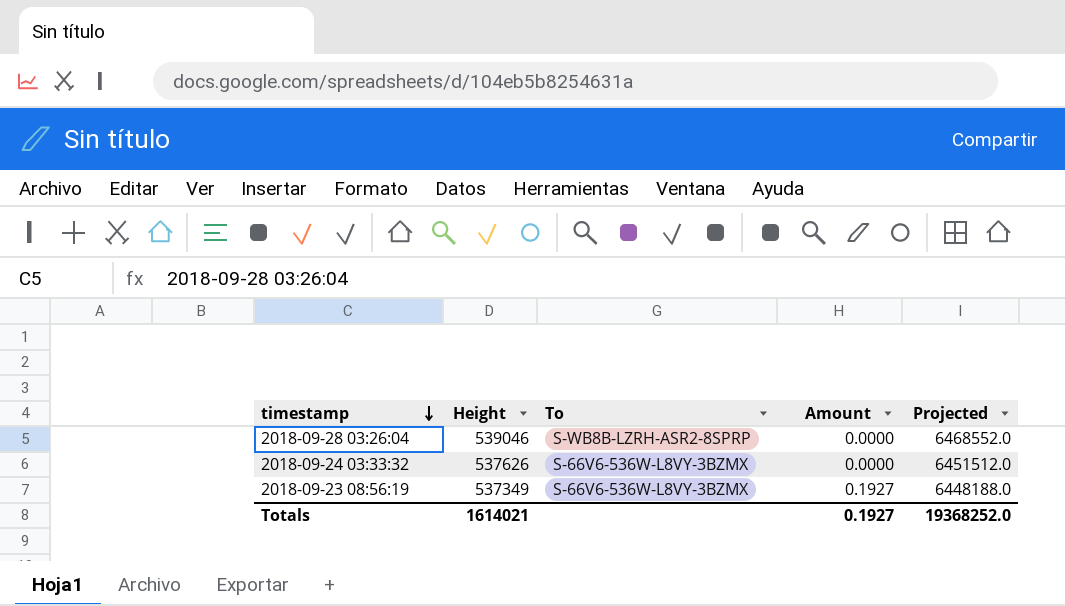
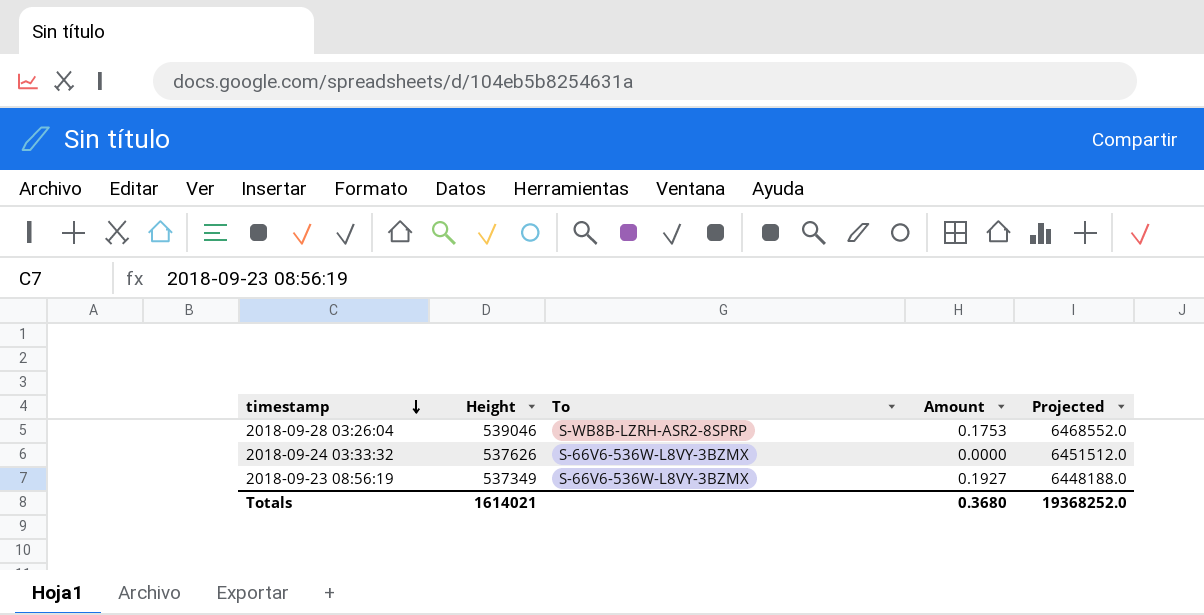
2018-09-28 03:26:04 | Amount: 0.0000 -> 0.1753
Totals | Amount: 0.1927 -> 0.3680

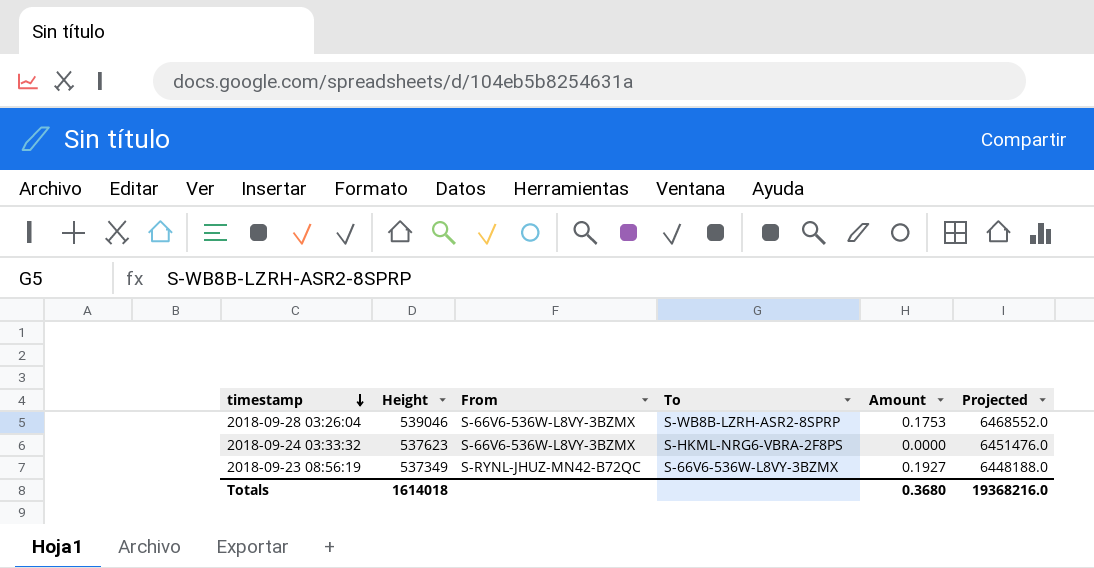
column From | position: none -> 3
2018-09-24 03:33:32 | Height: 537626 -> 537623
2018-09-24 03:33:32 | To: S-66V6-536W-L8VY-3BZMX -> S-HKML-NRG6-VBRA-2F8PS
2018-09-24 03:33:32 | Projected: 6451512.0 -> 6451476.0
Totals | Height: 1614021 -> 1614018
Totals | Projected: 19368252.0 -> 19368216.0

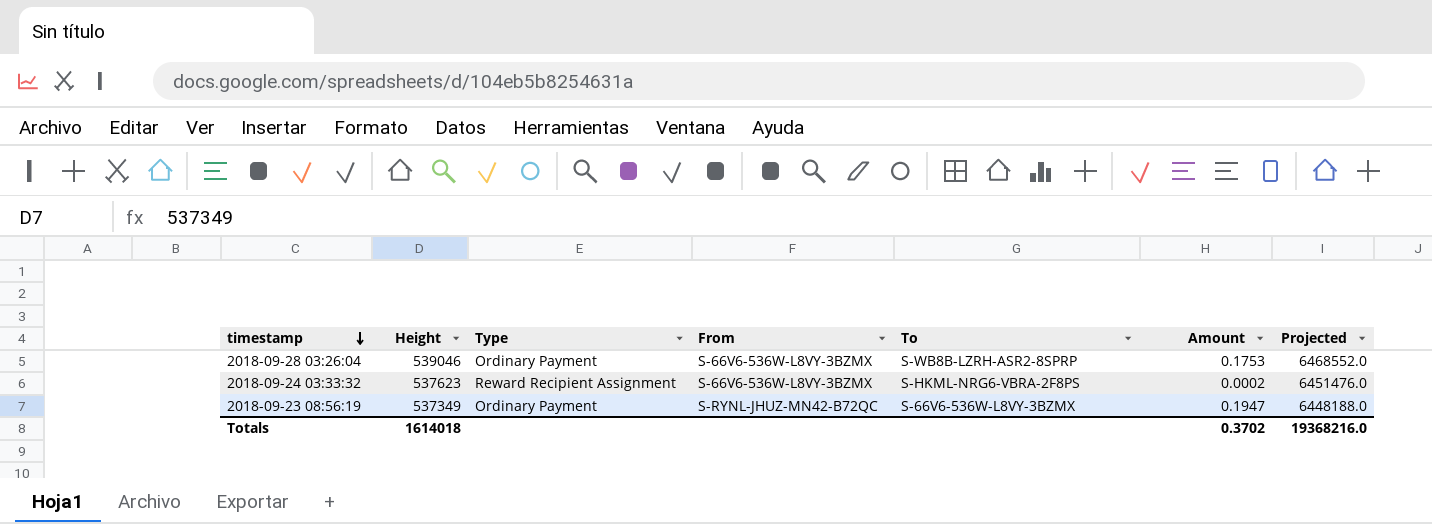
column Type | position: none -> 3
2018-09-24 03:33:32 | Amount: 0.0000 -> 0.0002
2018-09-23 08:56:19 | Amount: 0.1927 -> 0.1947
Totals | Amount: 0.3680 -> 0.3702

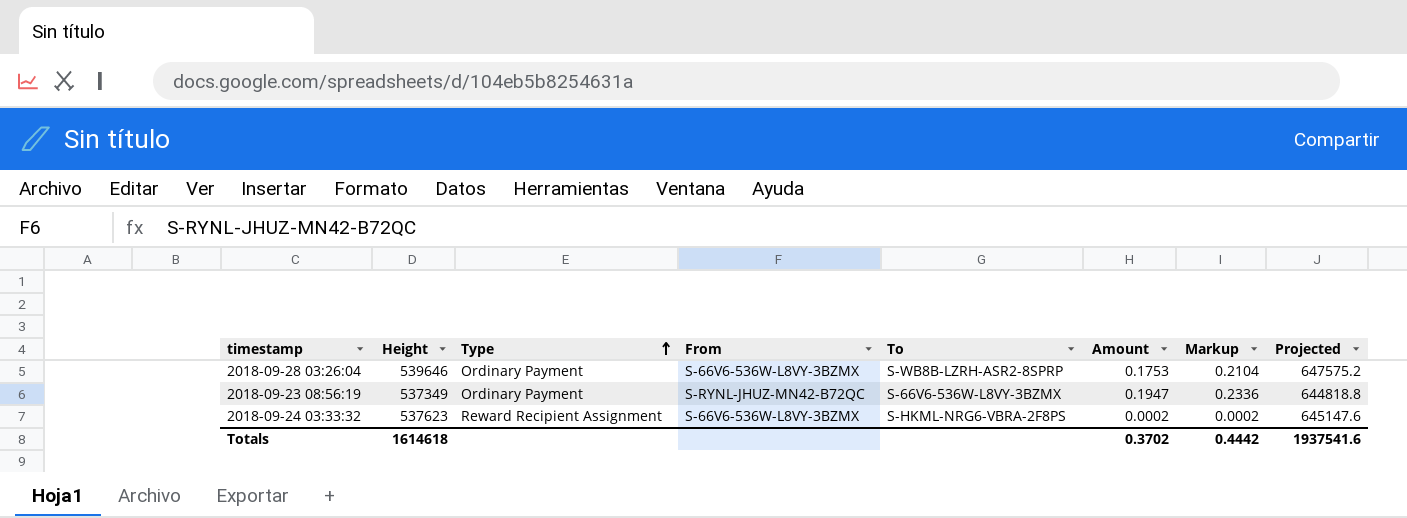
row order: timestamp descending -> Type ascending
column Markup | formula: none -> [Amount] * 1.2
column Projected | formula: [Height] * 12 -> [Height] * 1.2
2018-09-28 03:26:04 | Height: 539046 -> 539646
Totals | Height: 1614018 -> 1614618
Totals | Projected: 19368216.0 -> 1937541.6

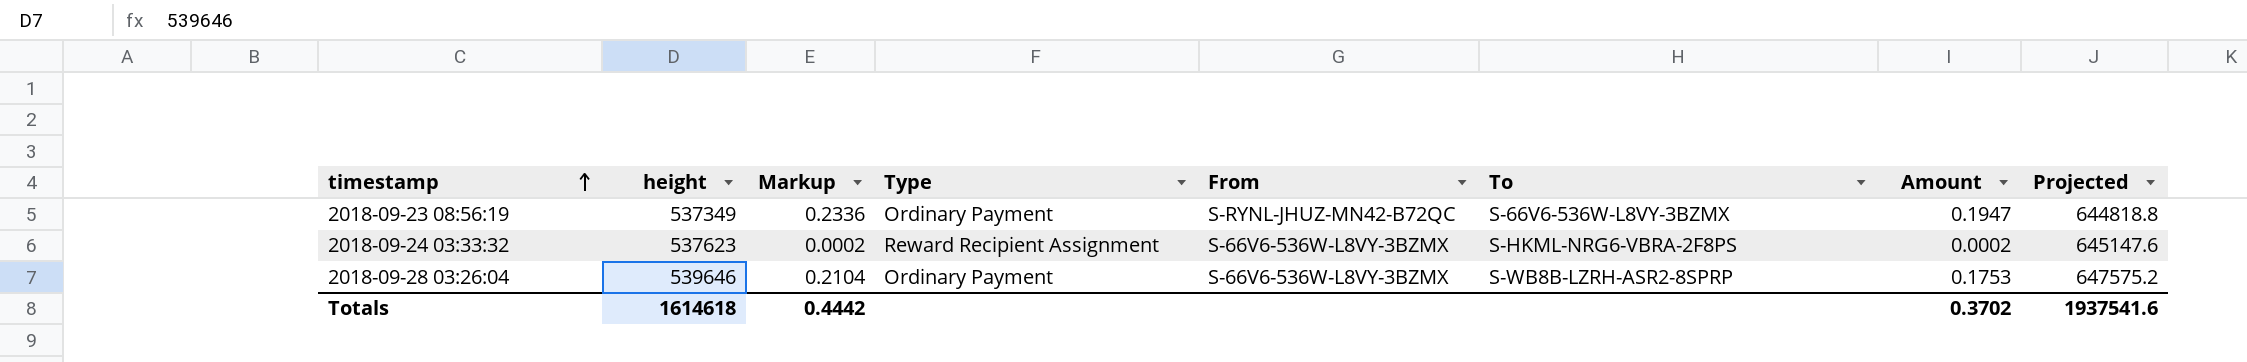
row order: Type ascending -> timestamp ascending
column name: Height -> height
column Markup | position: 7 -> 3

